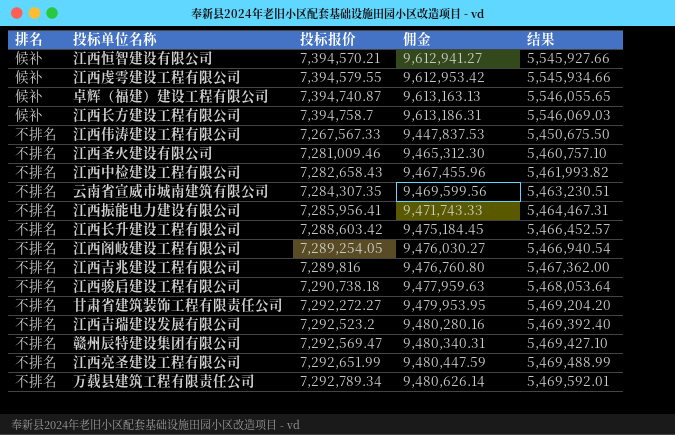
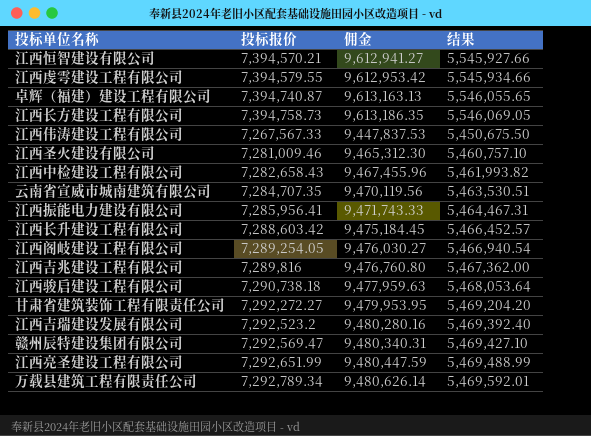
column 排名 | position: 1 -> none
江西长方建设工程有限公司 | 投标报价: 7,394,758.7 -> 7,394,758.73
江西长方建设工程有限公司 | 佣金: 9,613,186.31 -> 9,613,186.35
江西长方建设工程有限公司 | 结果: 5,546,069.03 -> 5,546,069.05
云南省宣威市城南建筑有限公司 | 投标报价: 7,284,307.35 -> 7,284,707.35
云南省宣威市城南建筑有限公司 | 佣金: 9,469,599.56 -> 9,470,119.56
云南省宣威市城南建筑有限公司 | 结果: 5,463,230.51 -> 5,463,530.51

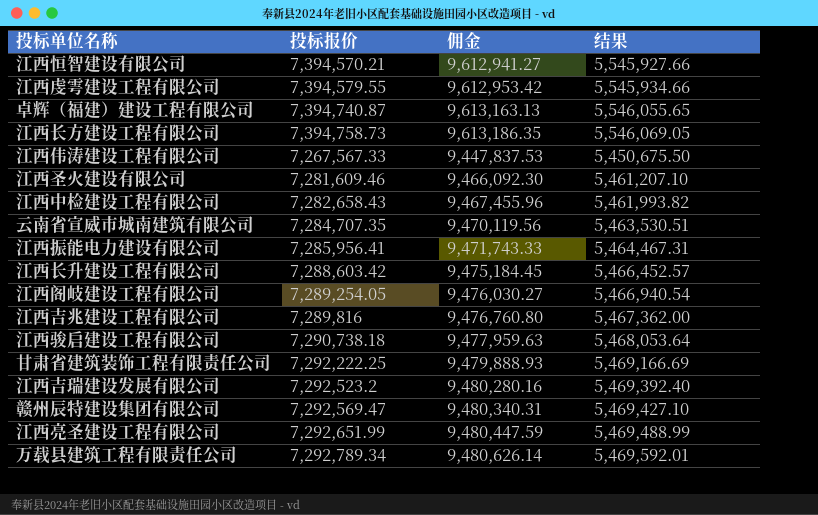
江西圣火建设有限公司 | 投标报价: 7,281,009.46 -> 7,281,609.46
江西圣火建设有限公司 | 佣金: 9,465,312.30 -> 9,466,092.30
江西圣火建设有限公司 | 结果: 5,460,757.10 -> 5,461,207.10
甘肃省建筑装饰工程有限责任公司 | 投标报价: 7,292,272.27 -> 7,292,222.25
甘肃省建筑装饰工程有限责任公司 | 佣金: 9,479,953.95 -> 9,479,888.93
甘肃省建筑装饰工程有限责任公司 | 结果: 5,469,204.20 -> 5,469,166.69

